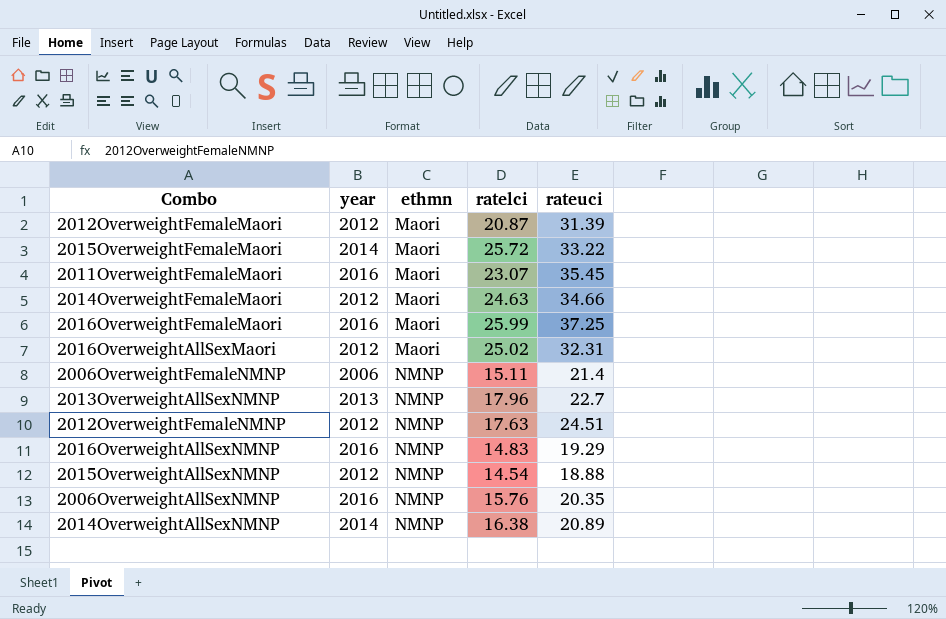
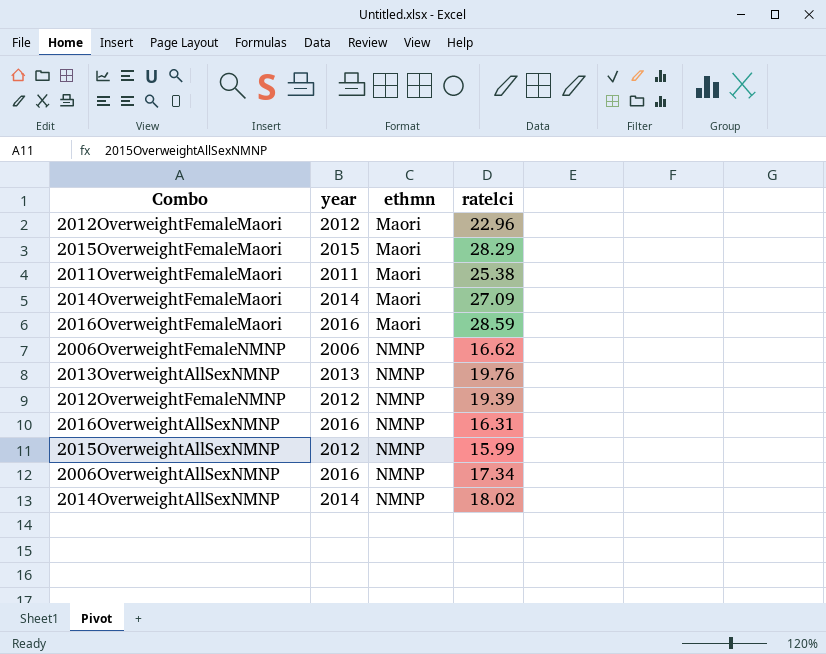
column rateuci | position: 5 -> none
row 2016OverweightAllSexMaori: 2012 | Maori | 25.02 | 32.31 -> none
2012OverweightFemaleMaori | ratelci: 20.87 -> 22.96
2015OverweightFemaleMaori | year: 2014 -> 2015
2015OverweightFemaleMaori | ratelci: 25.72 -> 28.29
2011OverweightFemaleMaori | year: 2016 -> 2011
2011OverweightFemaleMaori | ratelci: 23.07 -> 25.38
2014OverweightFemaleMaori | year: 2012 -> 2014
2014OverweightFemaleMaori | ratelci: 24.63 -> 27.09
2016OverweightFemaleMaori | ratelci: 25.99 -> 28.59
2006OverweightFemaleNMNP | ratelci: 15.11 -> 16.62
2013OverweightAllSexNMNP | ratelci: 17.96 -> 19.76
2012OverweightFemaleNMNP | ratelci: 17.63 -> 19.39
2016OverweightAllSexNMNP | ratelci: 14.83 -> 16.31
2015OverweightAllSexNMNP | ratelci: 14.54 -> 15.99
2006OverweightAllSexNMNP | ratelci: 15.76 -> 17.34
2014OverweightAllSexNMNP | ratelci: 16.38 -> 18.02

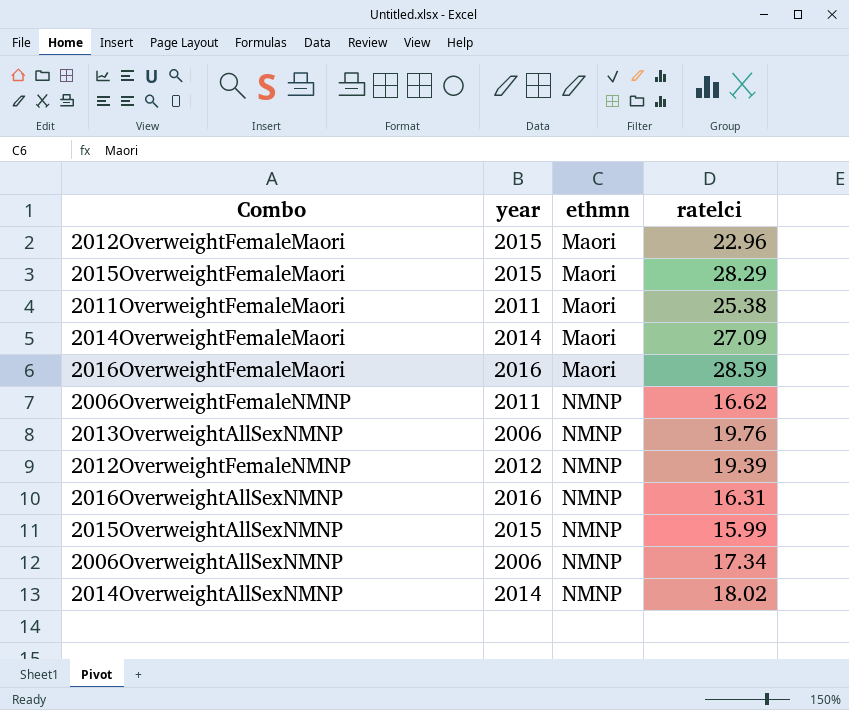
2012OverweightFemaleMaori | year: 2012 -> 2015
2006OverweightFemaleNMNP | year: 2006 -> 2011
2013OverweightAllSexNMNP | year: 2013 -> 2006
2015OverweightAllSexNMNP | year: 2012 -> 2015
2006OverweightAllSexNMNP | year: 2016 -> 2006

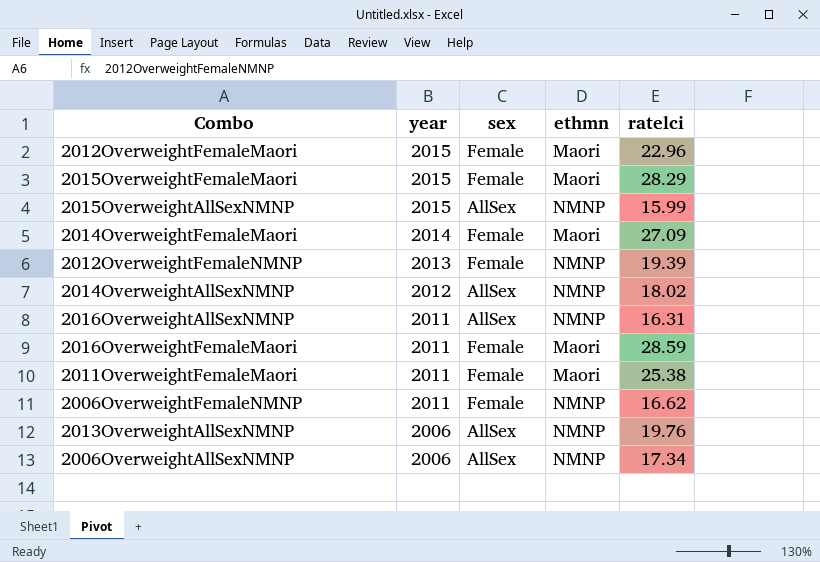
row order: ethmn ascending -> year descending
column sex | position: none -> 3
2012OverweightFemaleNMNP | year: 2012 -> 2013
2014OverweightAllSexNMNP | year: 2014 -> 2012
2016OverweightAllSexNMNP | year: 2016 -> 2011
2016OverweightFemaleMaori | year: 2016 -> 2011

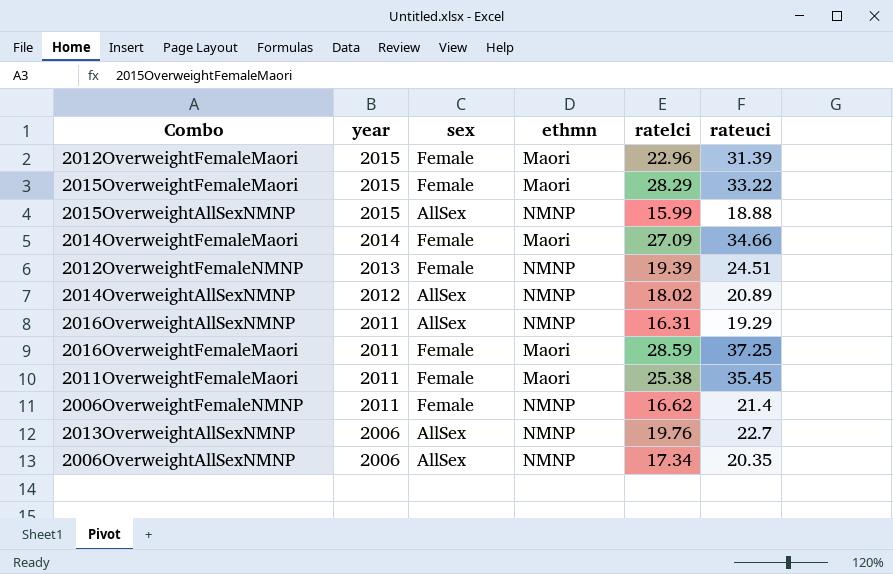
column rateuci | position: none -> 6

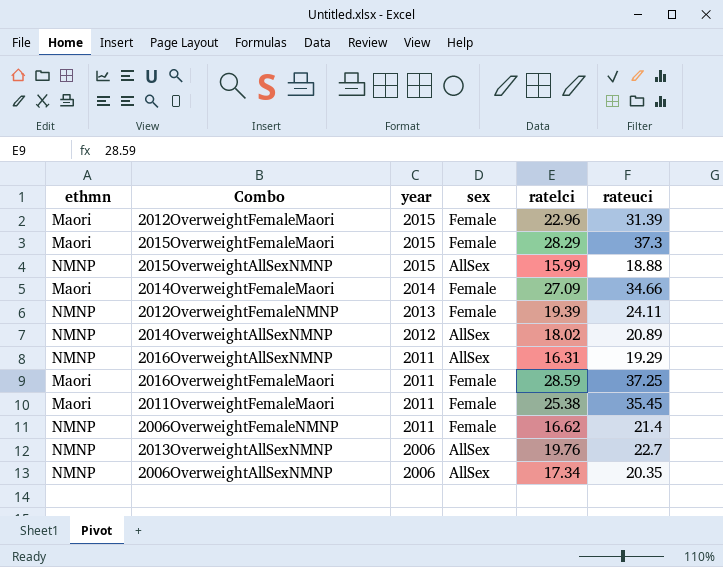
column ethmn | position: 4 -> 1
2015OverweightFemaleMaori | rateuci: 33.22 -> 37.3
2012OverweightFemaleNMNP | rateuci: 24.51 -> 24.11

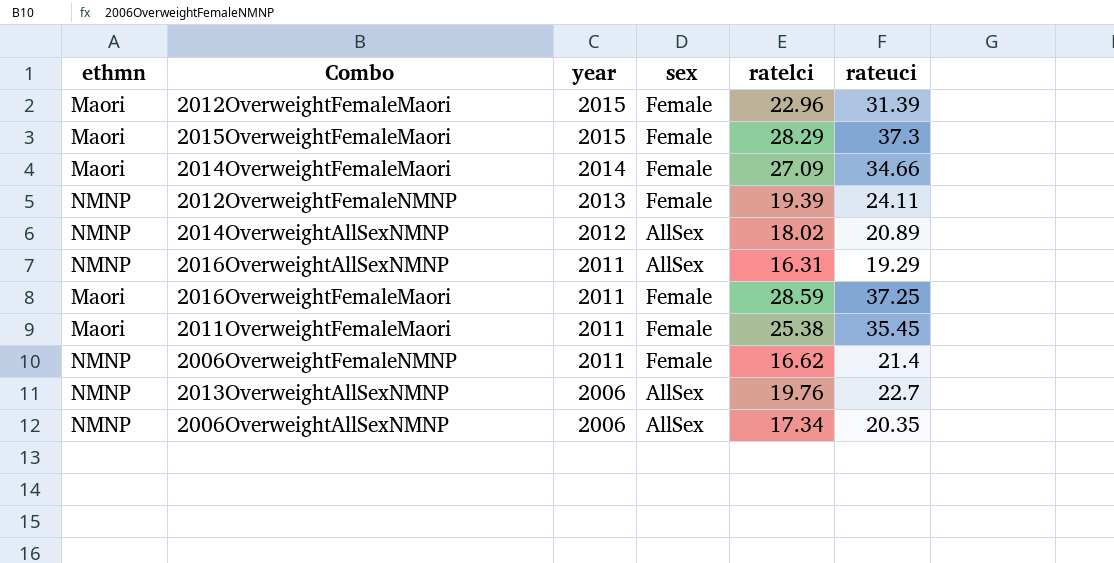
row 2015OverweightAllSexNMNP: NMNP | 2015 | AllSex | 15.99 | 18.88 -> none

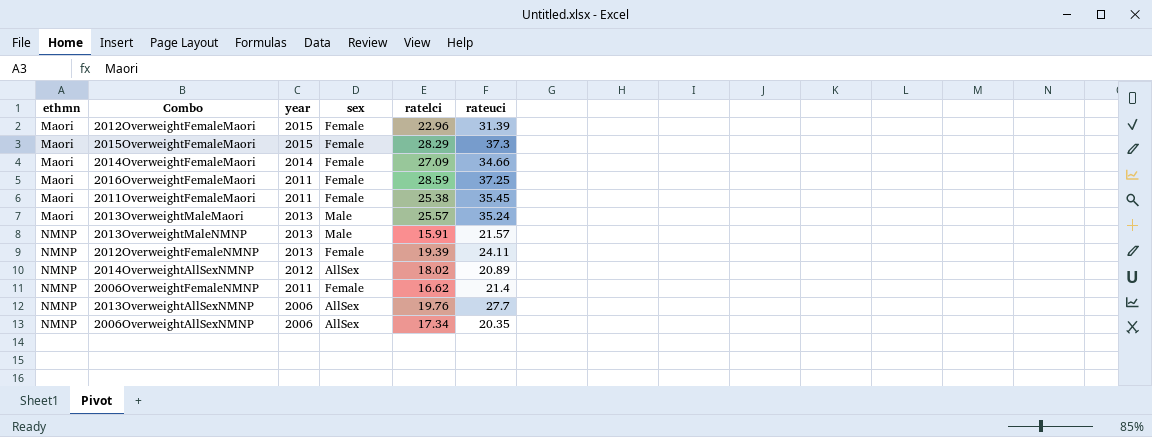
row order: year descending -> ethmn ascending
row 2016OverweightAllSexNMNP: NMNP | 2011 | AllSex | 16.31 | 19.29 -> none
row 2013OverweightMaleMaori: none -> Maori | 2013 | Male | 25.57 | 35.24
row 2013OverweightMaleNMNP: none -> NMNP | 2013 | Male | 15.91 | 21.57
2013OverweightAllSexNMNP | rateuci: 22.7 -> 27.7

